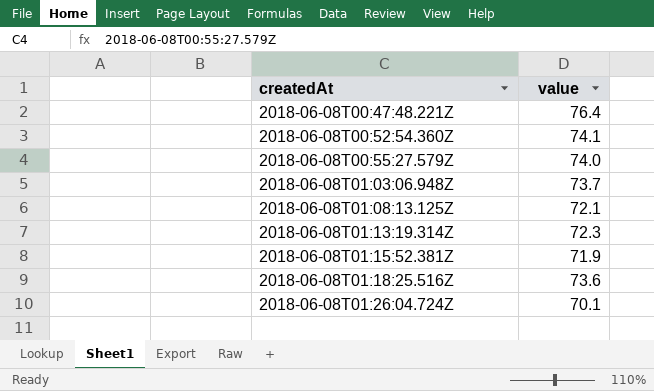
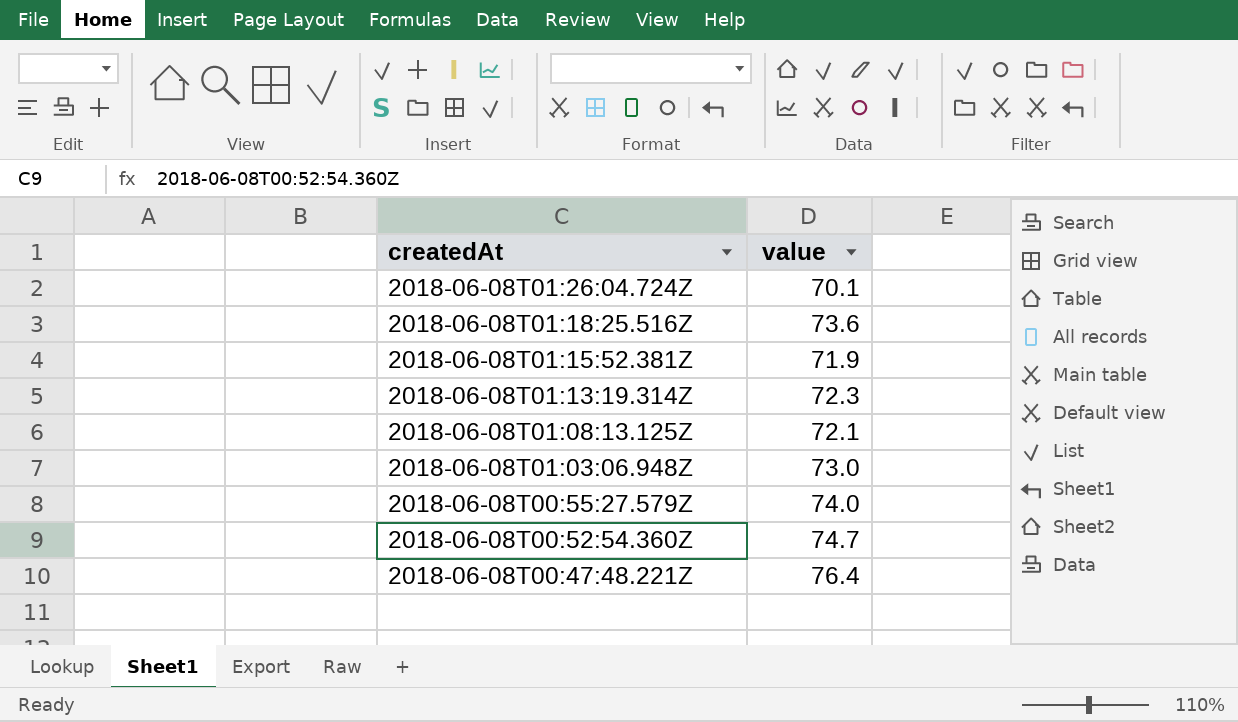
row order: createdAt ascending -> createdAt descending
2018-06-08T01:03:06.948Z | value: 73.7 -> 73.0
2018-06-08T00:52:54.360Z | value: 74.1 -> 74.7

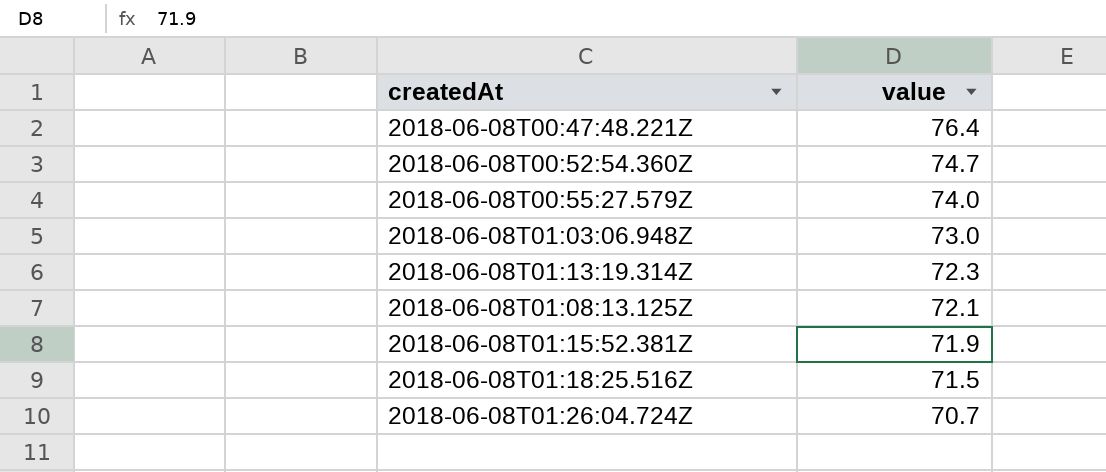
row order: createdAt descending -> value descending
2018-06-08T01:18:25.516Z | value: 73.6 -> 71.5
2018-06-08T01:26:04.724Z | value: 70.1 -> 70.7

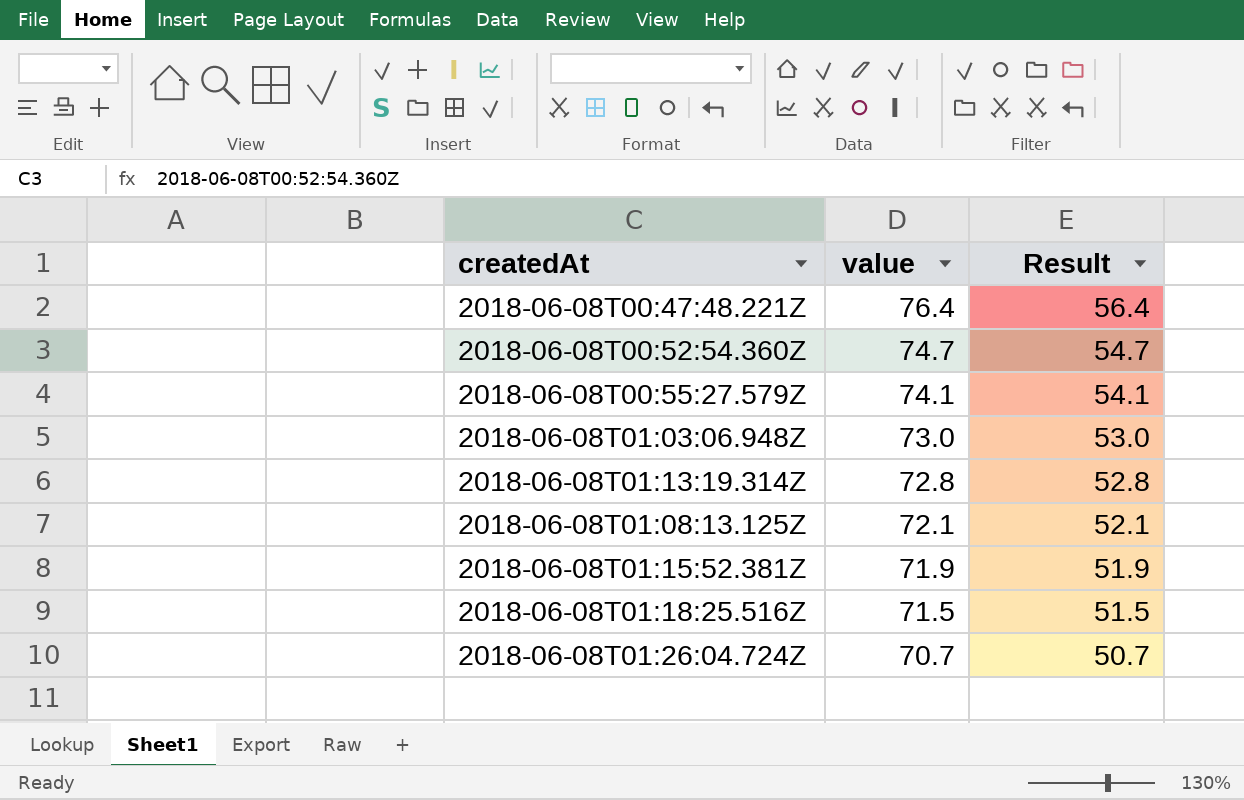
column Result | formula: none -> [value] - 20
2018-06-08T00:55:27.579Z | value: 74.0 -> 74.1
2018-06-08T01:13:19.314Z | value: 72.3 -> 72.8

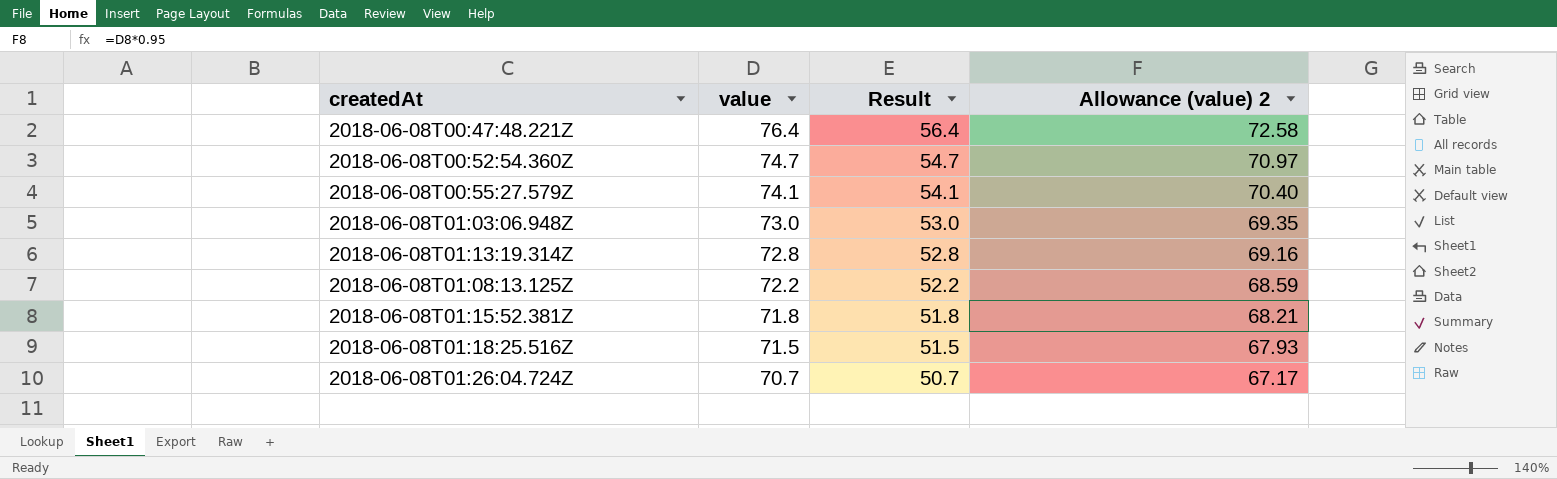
column Allowance (value) 2 | formula: none -> [value] * 0.95
2018-06-08T01:08:13.125Z | value: 72.1 -> 72.2
2018-06-08T01:08:13.125Z | Result: 52.1 -> 52.2
2018-06-08T01:15:52.381Z | value: 71.9 -> 71.8
2018-06-08T01:15:52.381Z | Result: 51.9 -> 51.8

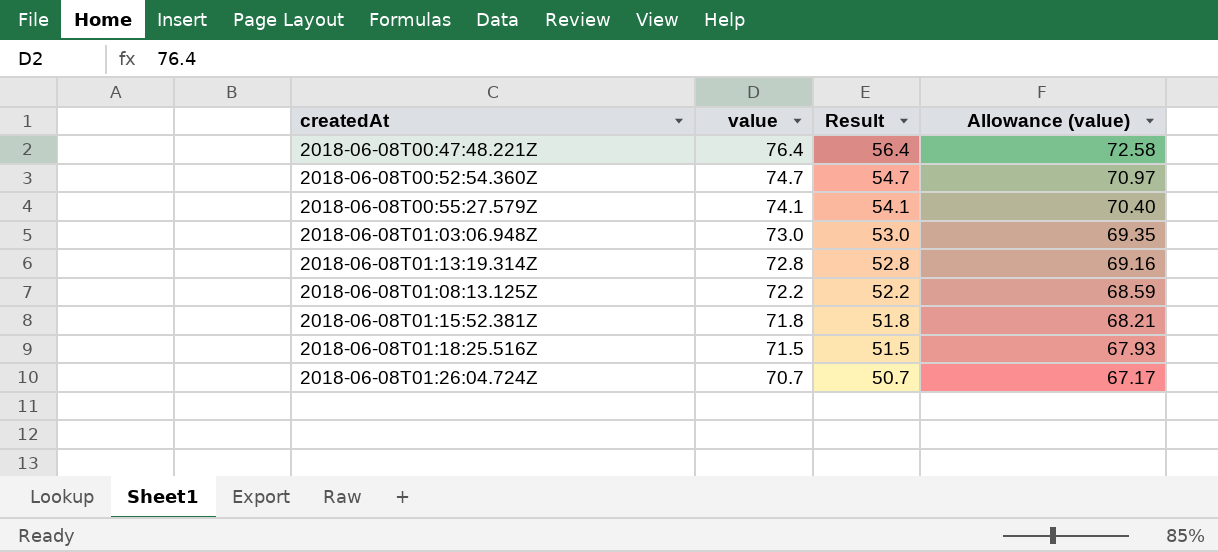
column name: Allowance (value) 2 -> Allowance (value)

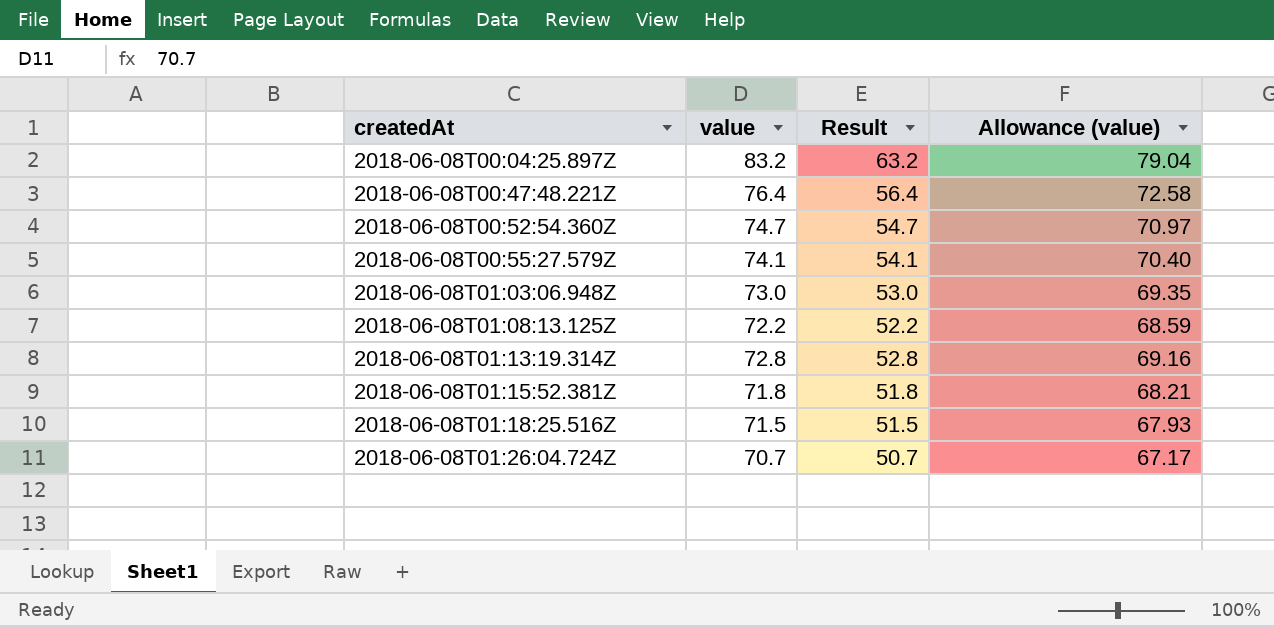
row order: value descending -> createdAt ascending
row 2018-06-08T00:04:25.897Z: none -> 83.2 | 63.2 | 79.04

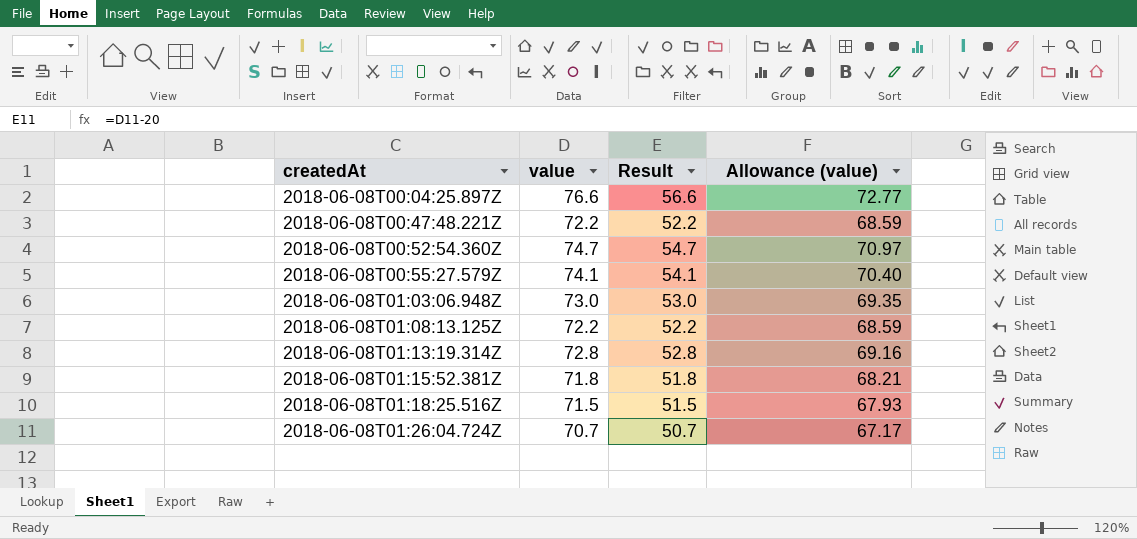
2018-06-08T00:04:25.897Z | value: 83.2 -> 76.6
2018-06-08T00:04:25.897Z | Result: 63.2 -> 56.6
2018-06-08T00:04:25.897Z | Allowance (value): 79.04 -> 72.77
2018-06-08T00:47:48.221Z | value: 76.4 -> 72.2
2018-06-08T00:47:48.221Z | Result: 56.4 -> 52.2
2018-06-08T00:47:48.221Z | Allowance (value): 72.58 -> 68.59

